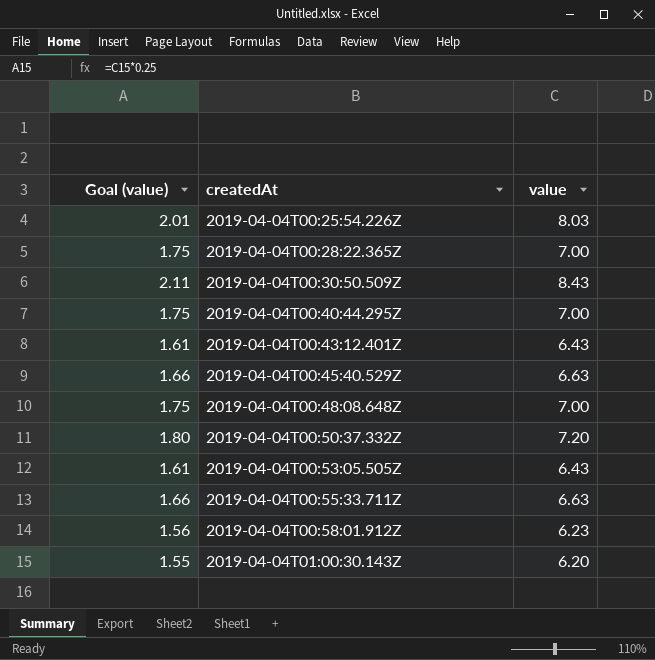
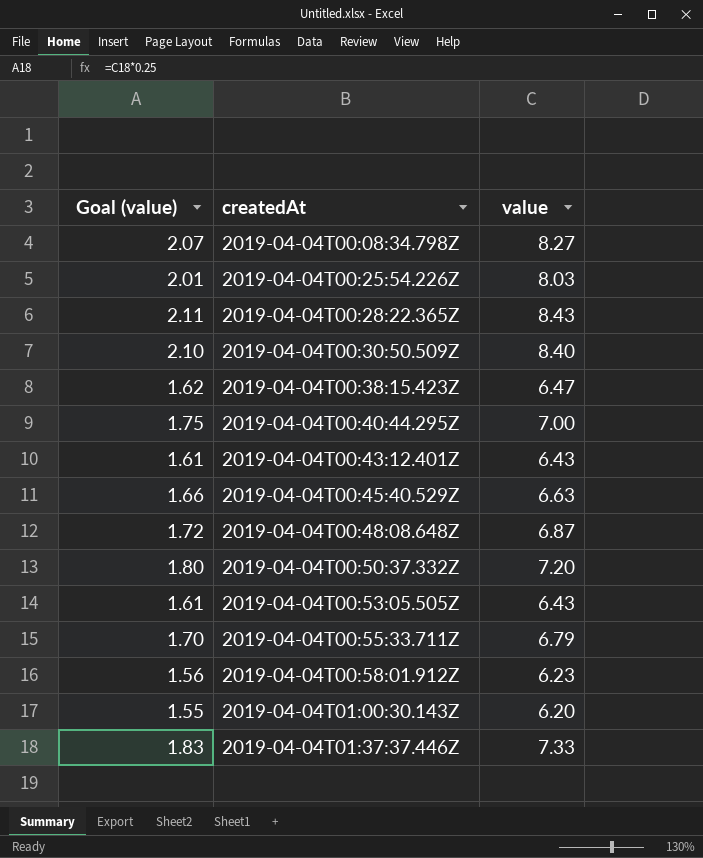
row 2019-04-04T00:08:34.798Z: none -> 2.07 | 8.27
2019-04-04T00:28:22.365Z | Goal (value): 1.75 -> 2.11
2019-04-04T00:28:22.365Z | value: 7.00 -> 8.43
2019-04-04T00:30:50.509Z | Goal (value): 2.11 -> 2.10
2019-04-04T00:30:50.509Z | value: 8.43 -> 8.40
row 2019-04-04T00:38:15.423Z: none -> 1.62 | 6.47
2019-04-04T00:48:08.648Z | Goal (value): 1.75 -> 1.72
2019-04-04T00:48:08.648Z | value: 7.00 -> 6.87
2019-04-04T00:55:33.711Z | Goal (value): 1.66 -> 1.70
2019-04-04T00:55:33.711Z | value: 6.63 -> 6.79
row 2019-04-04T01:37:37.446Z: none -> 1.83 | 7.33

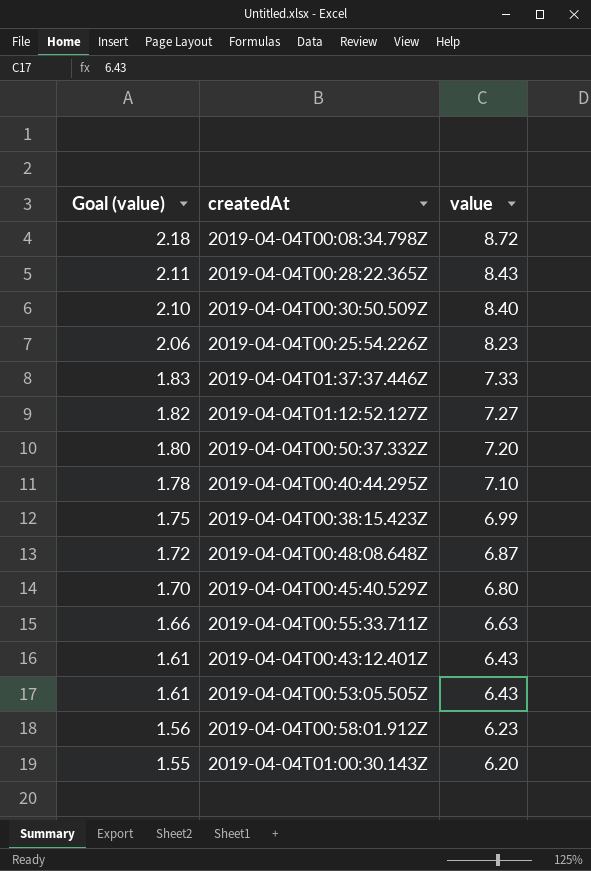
row order: createdAt ascending -> Goal (value) descending
2019-04-04T00:08:34.798Z | Goal (value): 2.07 -> 2.18
2019-04-04T00:08:34.798Z | value: 8.27 -> 8.72
2019-04-04T00:25:54.226Z | Goal (value): 2.01 -> 2.06
2019-04-04T00:25:54.226Z | value: 8.03 -> 8.23
row 2019-04-04T01:12:52.127Z: none -> 1.82 | 7.27
2019-04-04T00:40:44.295Z | Goal (value): 1.75 -> 1.78
2019-04-04T00:40:44.295Z | value: 7.00 -> 7.10
2019-04-04T00:38:15.423Z | Goal (value): 1.62 -> 1.75
2019-04-04T00:38:15.423Z | value: 6.47 -> 6.99
2019-04-04T00:45:40.529Z | Goal (value): 1.66 -> 1.70
2019-04-04T00:45:40.529Z | value: 6.63 -> 6.80
2019-04-04T00:55:33.711Z | Goal (value): 1.70 -> 1.66
2019-04-04T00:55:33.711Z | value: 6.79 -> 6.63

